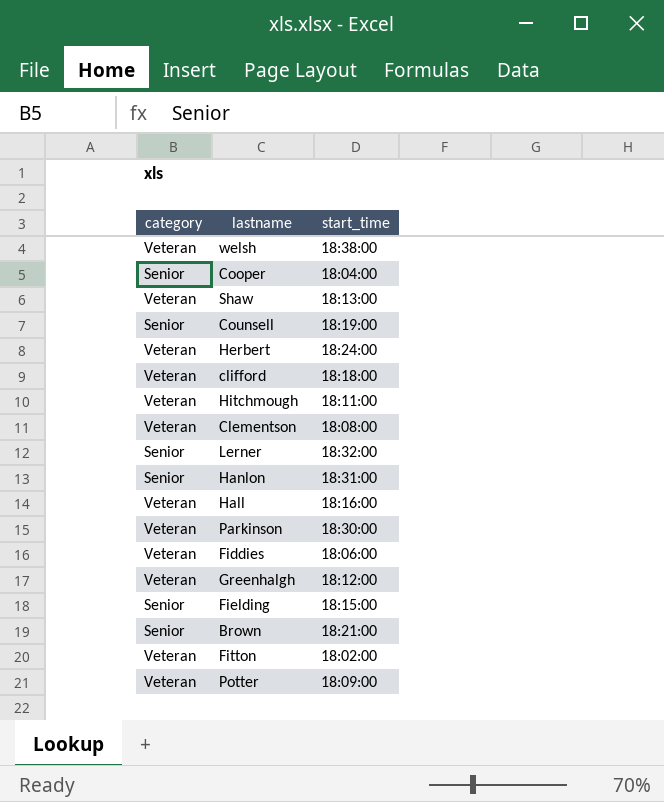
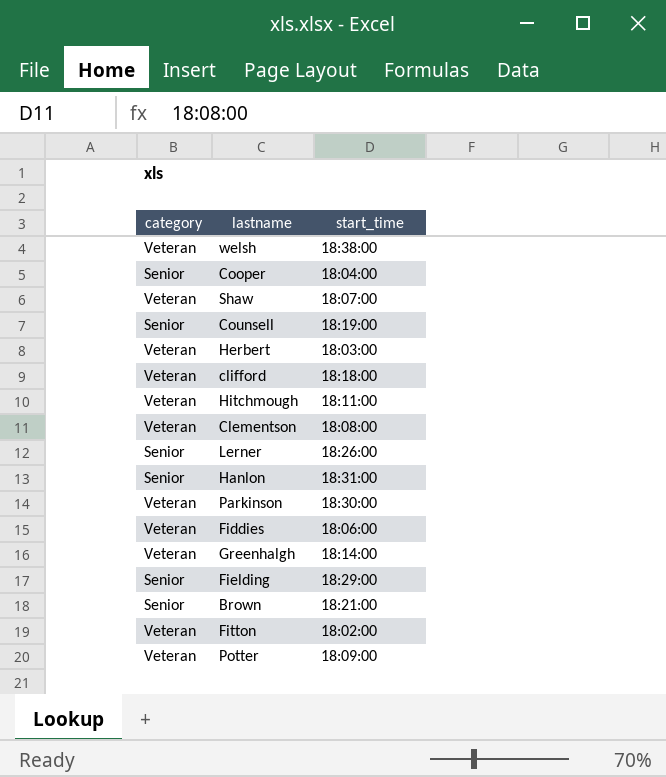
row Hall: Veteran | 18:16:00 -> none
Shaw | start_time: 18:13:00 -> 18:07:00
Herbert | start_time: 18:24:00 -> 18:03:00
Lerner | start_time: 18:32:00 -> 18:26:00
Greenhalgh | start_time: 18:12:00 -> 18:14:00
Fielding | start_time: 18:15:00 -> 18:29:00

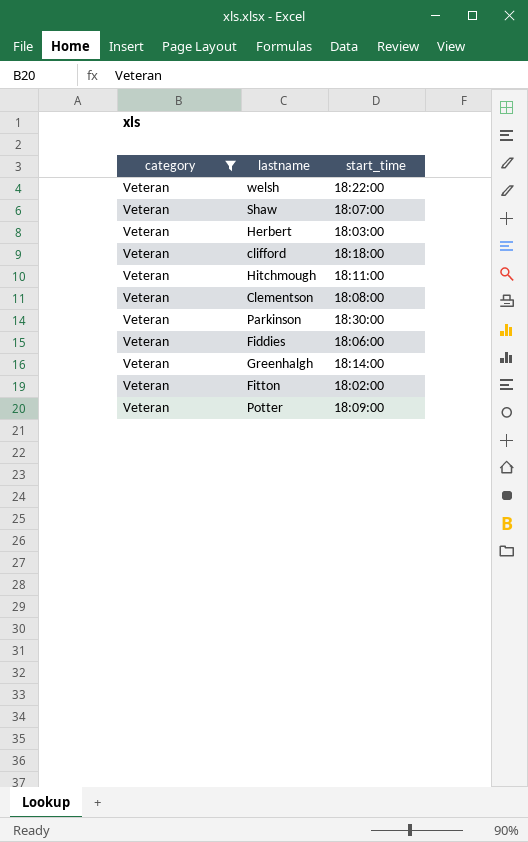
filter: none -> category = Veteran
welsh | start_time: 18:38:00 -> 18:22:00

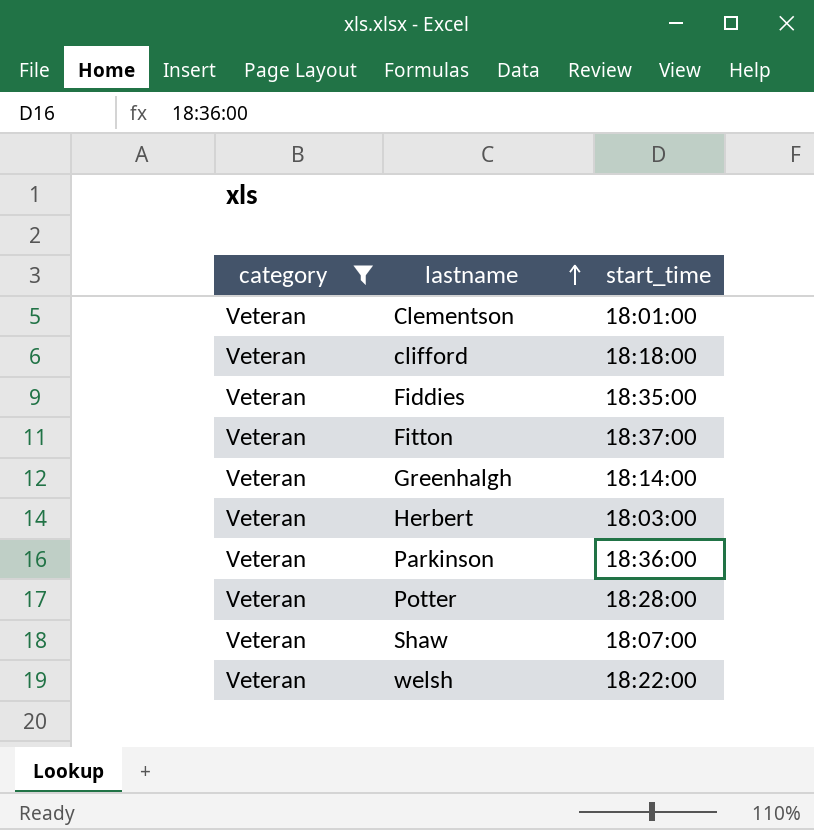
row order: none -> lastname ascending
row Hitchmough: Veteran | 18:11:00 -> none
Clementson | start_time: 18:08:00 -> 18:01:00
Fiddies | start_time: 18:06:00 -> 18:35:00
Fitton | start_time: 18:02:00 -> 18:37:00
Parkinson | start_time: 18:30:00 -> 18:36:00
Potter | start_time: 18:09:00 -> 18:28:00

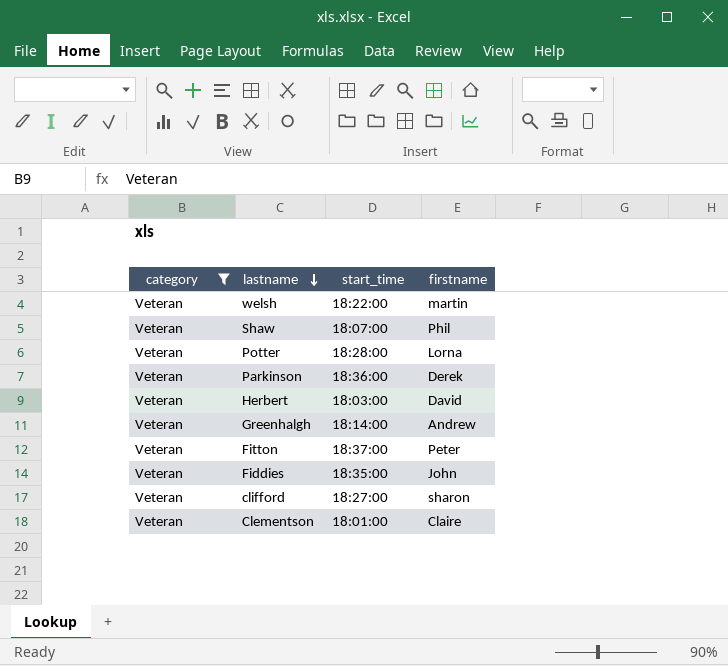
row order: lastname ascending -> lastname descending
column firstname | position: none -> 4
clifford | start_time: 18:18:00 -> 18:27:00

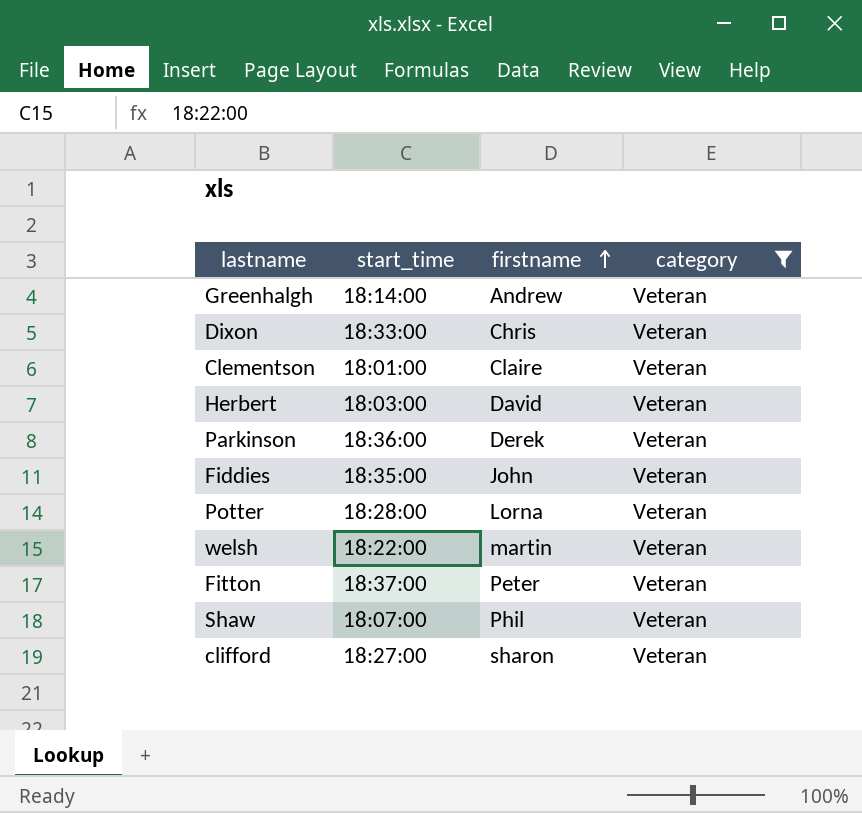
row order: lastname descending -> firstname ascending
column category | position: 1 -> 4
row Dixon: none -> 18:33:00 | Chris | Veteran

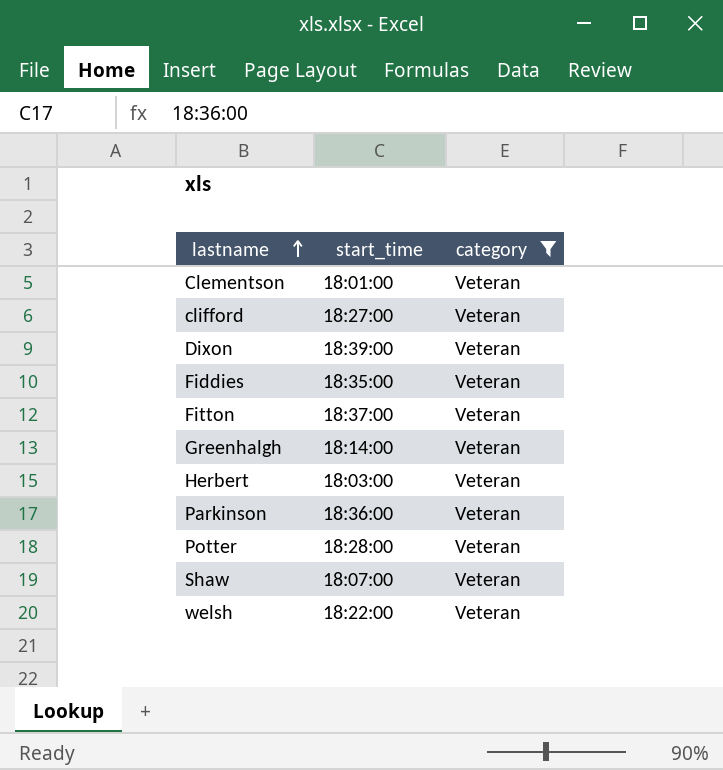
row order: firstname ascending -> lastname ascending
column firstname | position: 3 -> none
Dixon | start_time: 18:33:00 -> 18:39:00

